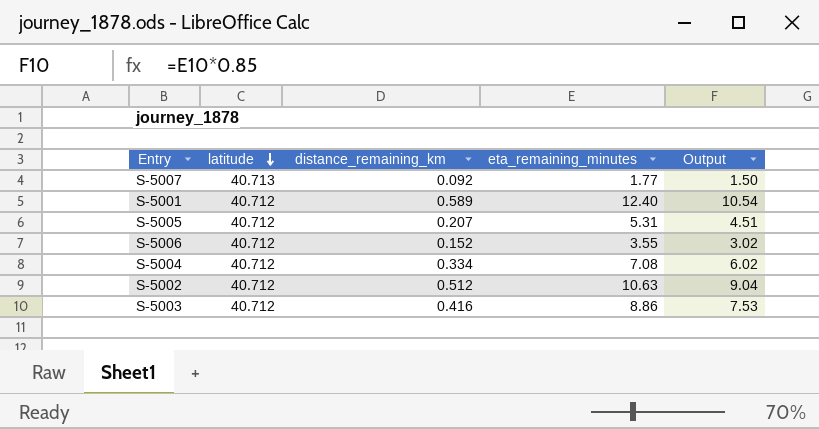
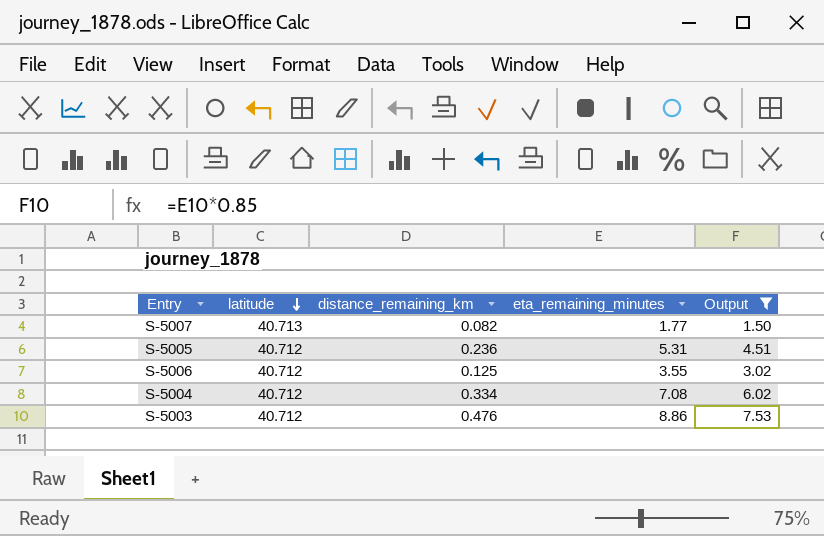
filter: none -> Output <= 7.53
S-5007 | distance_remaining_km: 0.092 -> 0.082
S-5005 | distance_remaining_km: 0.207 -> 0.236
S-5006 | distance_remaining_km: 0.152 -> 0.125
S-5003 | distance_remaining_km: 0.416 -> 0.476

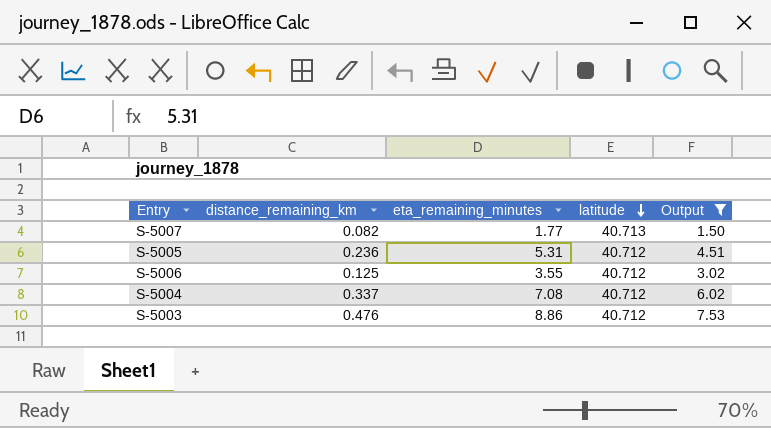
column latitude | position: 2 -> 4
S-5004 | distance_remaining_km: 0.334 -> 0.337

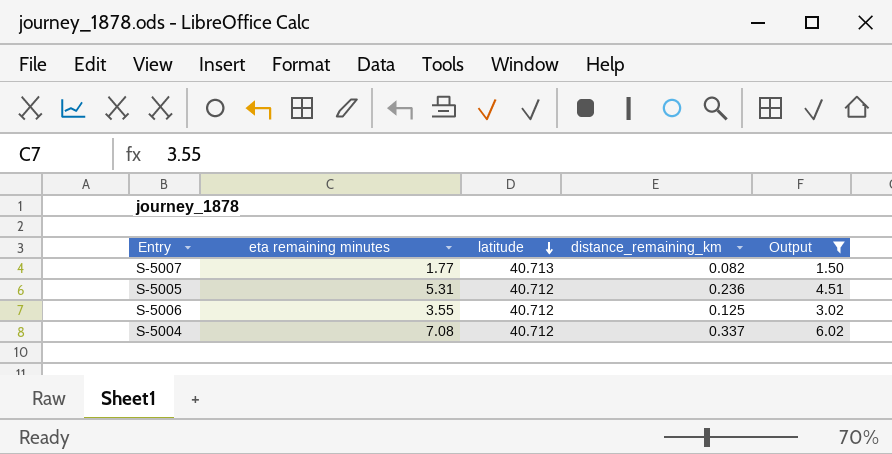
column name: eta_remaining_minutes -> eta remaining minutes
column distance_remaining_km | position: 2 -> 4
row S-5003: 0.476 | 8.86 | 40.712 | 7.53 -> none

